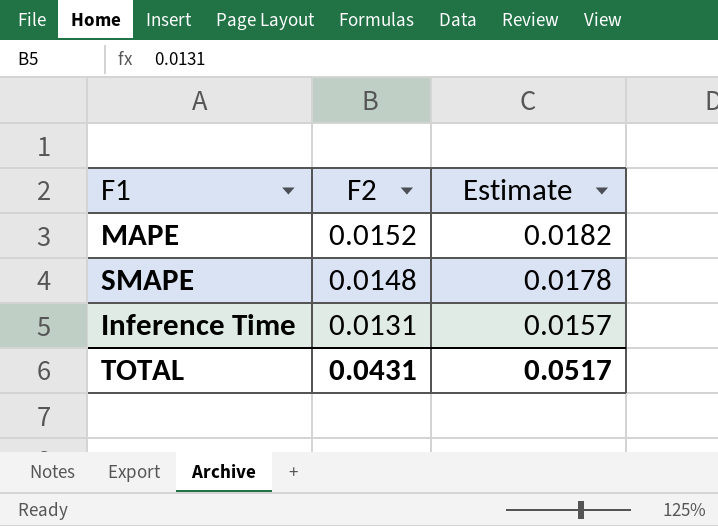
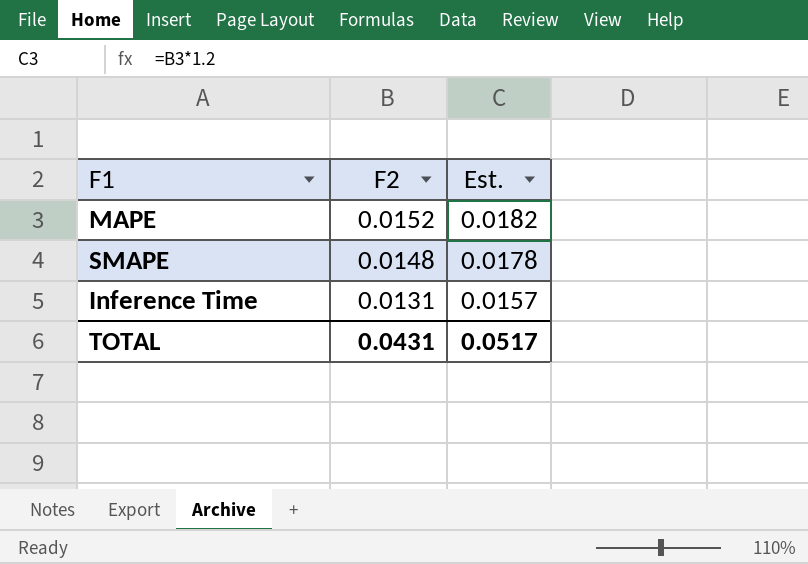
column name: Estimate -> Est.

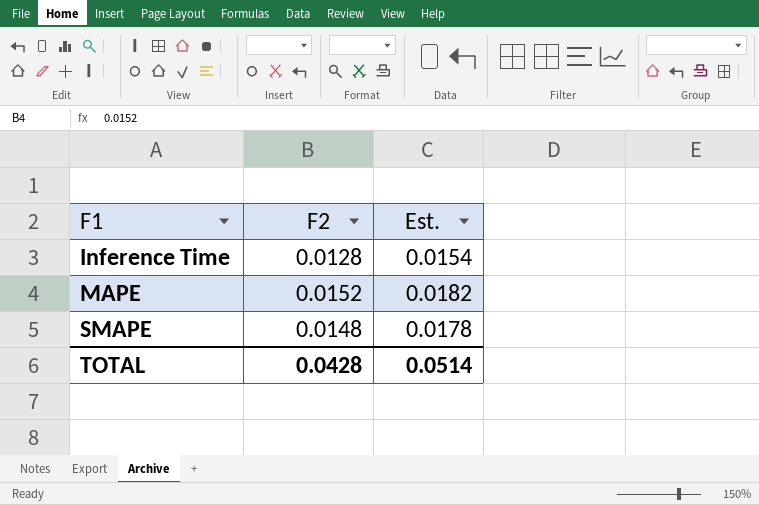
row order: F2 descending -> F1 ascending
Inference Time | F2: 0.0131 -> 0.0128
Inference Time | Est.: 0.0157 -> 0.0154
TOTAL | F2: 0.0431 -> 0.0428
TOTAL | Est.: 0.0517 -> 0.0514

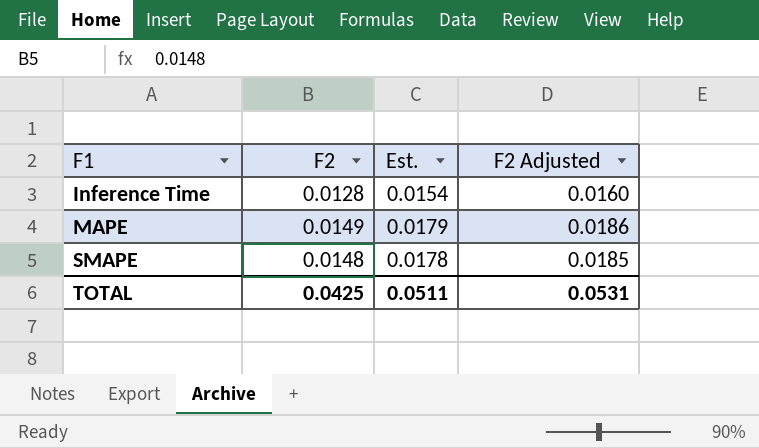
column F2 Adjusted | formula: none -> [F2] * 1.25
MAPE | F2: 0.0152 -> 0.0149
MAPE | Est.: 0.0182 -> 0.0179
TOTAL | F2: 0.0428 -> 0.0425
TOTAL | Est.: 0.0514 -> 0.0511

